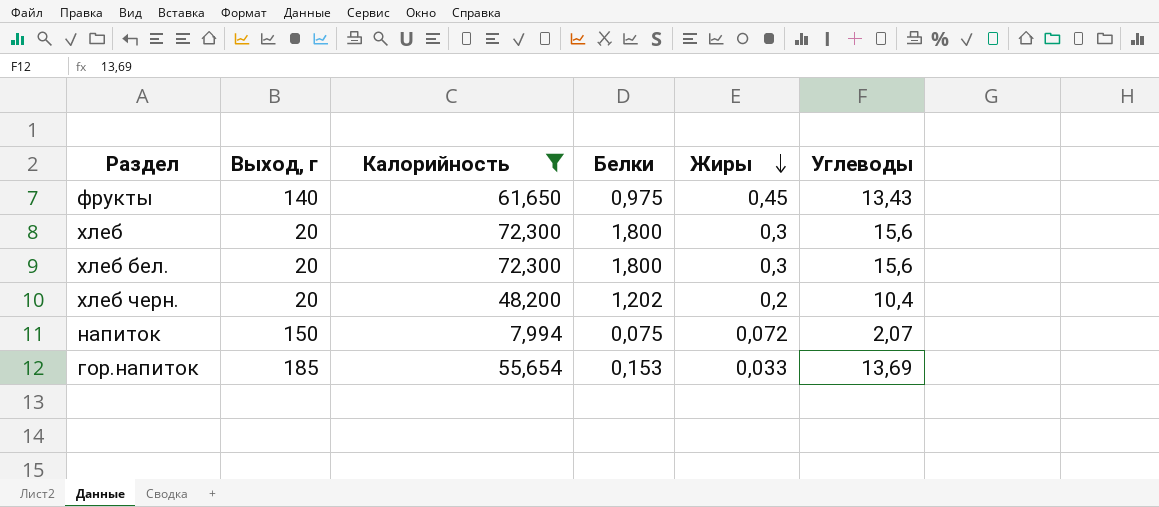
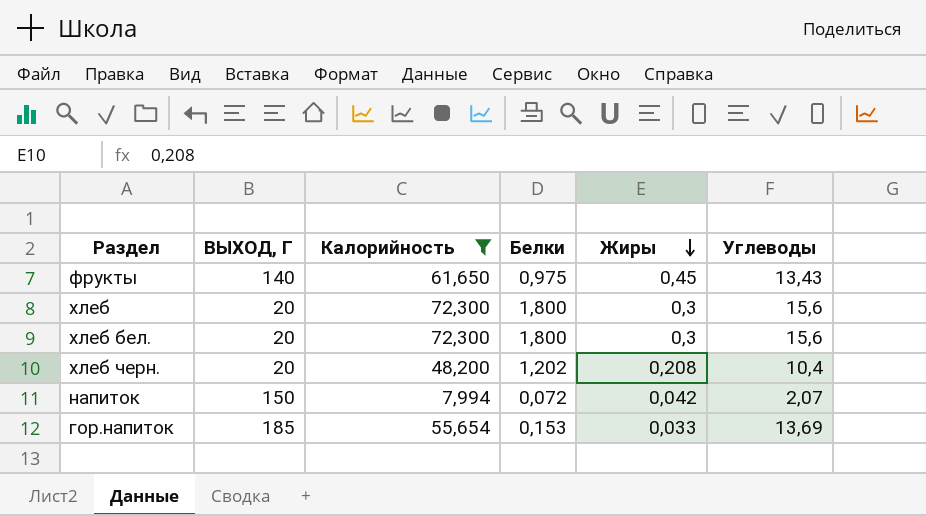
column name: Выход, г -> ВЫХОД, Г
хлеб черн. | Жиры: 0,2 -> 0,208
напиток | Белки: 0,075 -> 0,072
напиток | Жиры: 0,072 -> 0,042

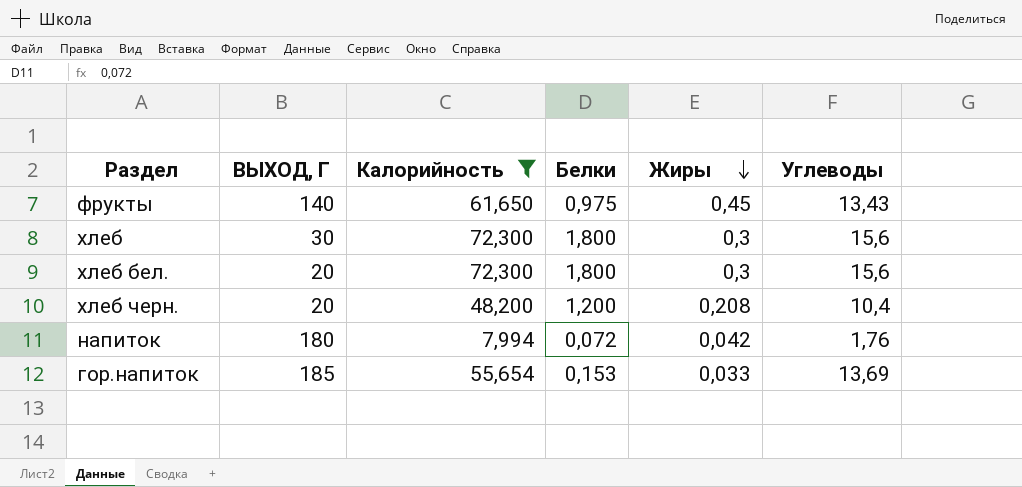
хлеб | ВЫХОД, Г: 20 -> 30
хлеб черн. | Белки: 1,202 -> 1,200
напиток | ВЫХОД, Г: 150 -> 180
напиток | Углеводы: 2,07 -> 1,76

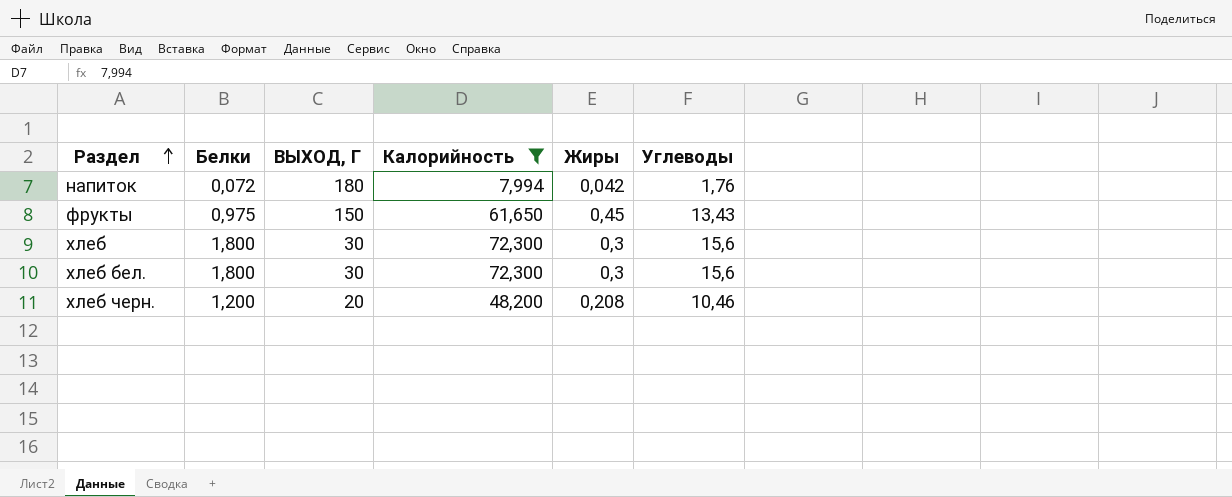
row order: Жиры descending -> Раздел ascending
column Белки | position: 4 -> 2
row гор.напиток: 185 | 55,654 | 0,153 | 0,033 | 13,69 -> none
фрукты | ВЫХОД, Г: 140 -> 150
хлеб бел. | ВЫХОД, Г: 20 -> 30
хлеб черн. | Углеводы: 10,4 -> 10,46

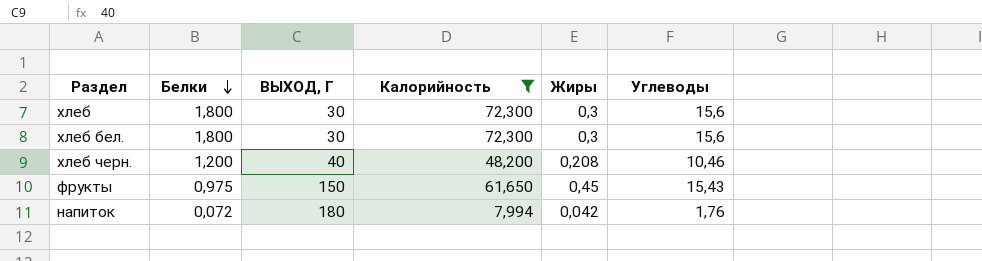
row order: Раздел ascending -> Белки descending
хлеб черн. | ВЫХОД, Г: 20 -> 40
фрукты | Углеводы: 13,43 -> 15,43

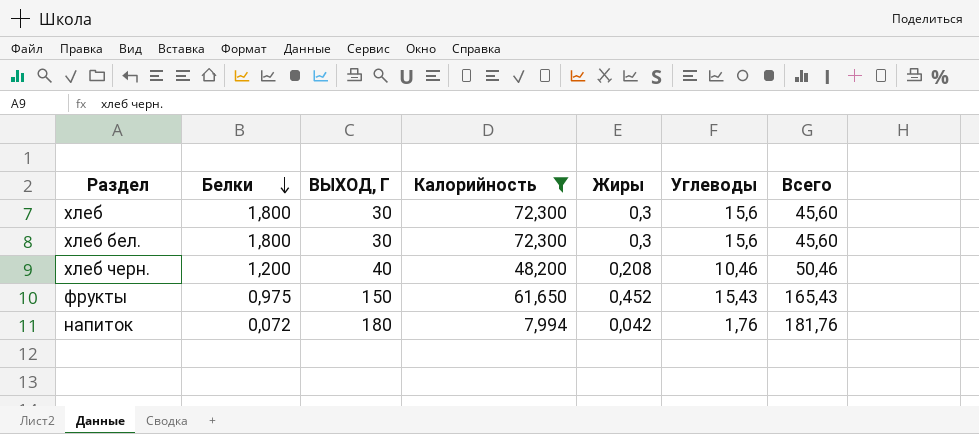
column Всего | formula: none -> [ВЫХОД, Г] + [Углеводы]
фрукты | Жиры: 0,45 -> 0,452

